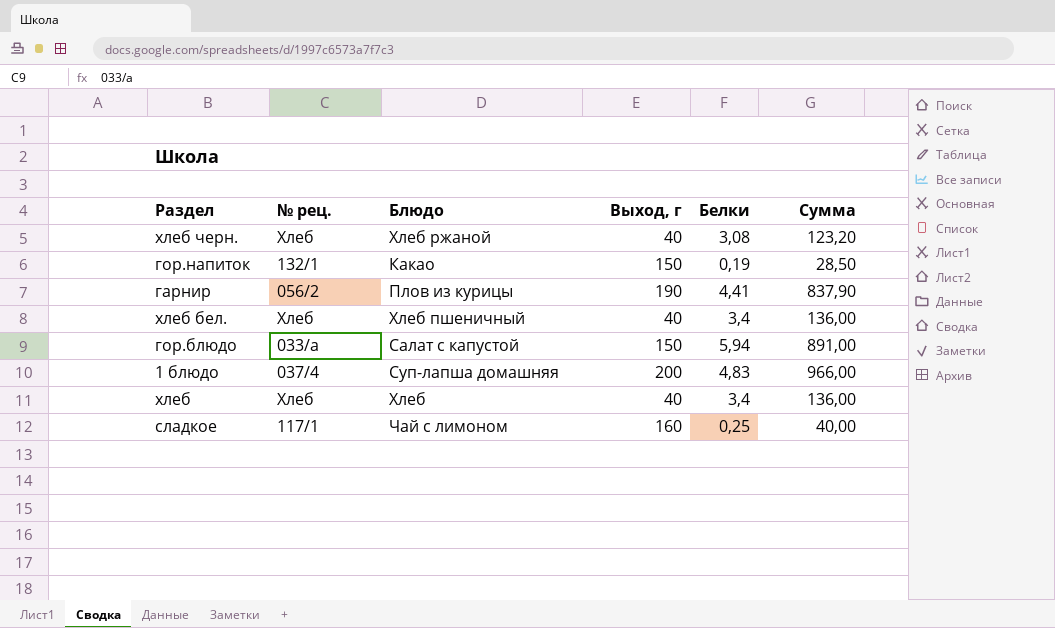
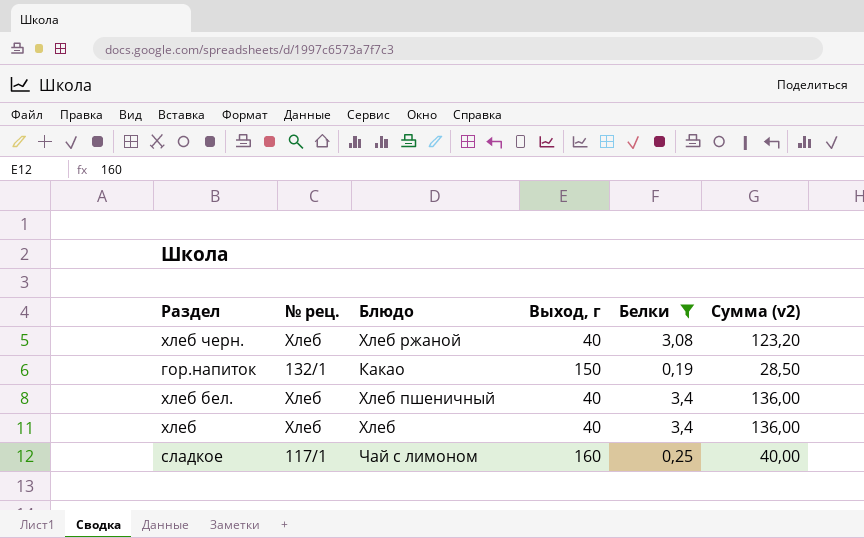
filter: none -> Белки <= 3,4
column name: Сумма -> Сумма (v2)

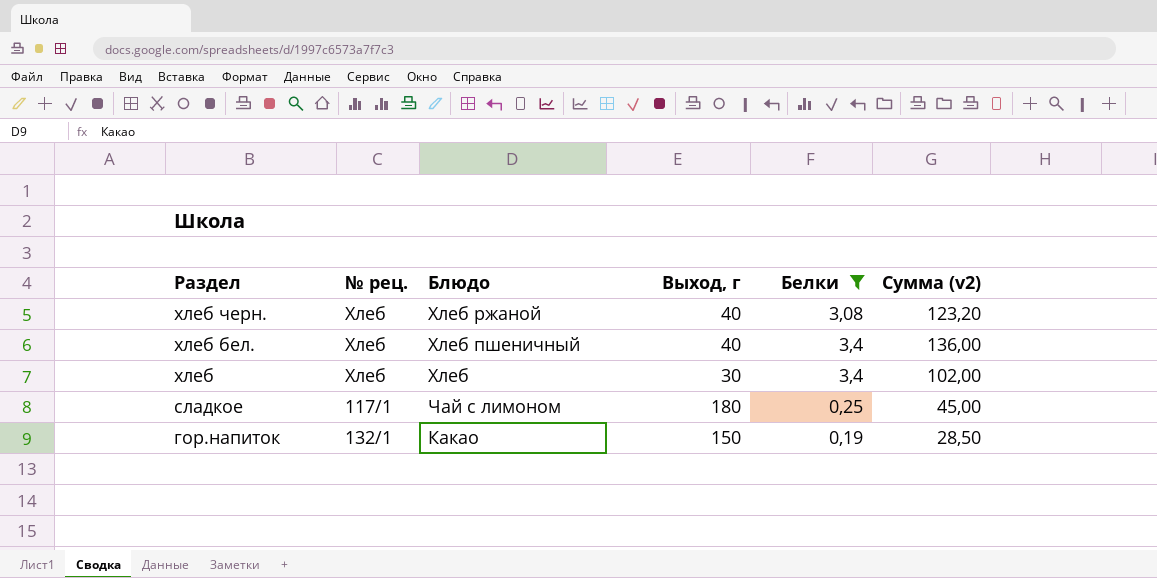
row order: none -> Раздел descending
хлеб | Выход, г: 40 -> 30
хлеб | Сумма (v2): 136,00 -> 102,00
сладкое | Выход, г: 160 -> 180
сладкое | Сумма (v2): 40,00 -> 45,00

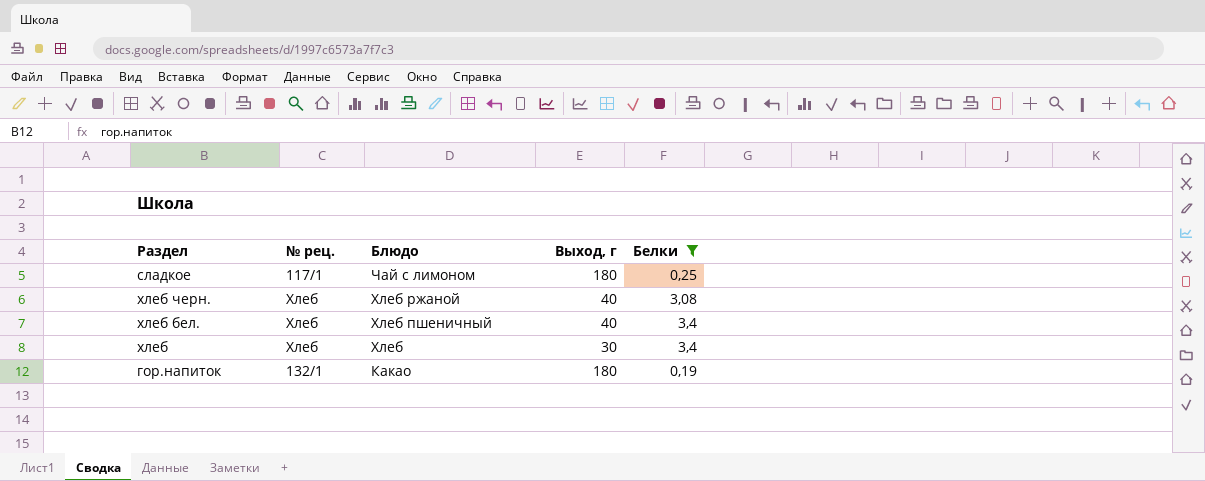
row order: Раздел descending -> Блюдо descending
column Сумма (v2) | formula: [Выход, г] * [Белки] -> none
гор.напиток | Выход, г: 150 -> 180

